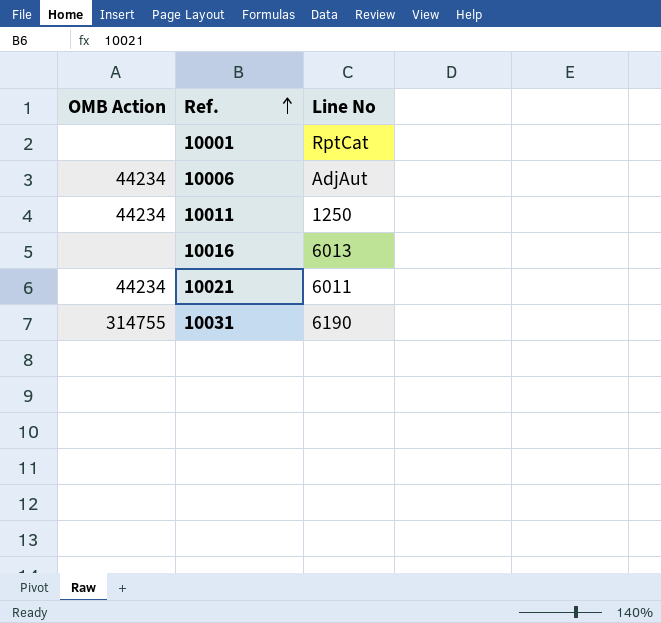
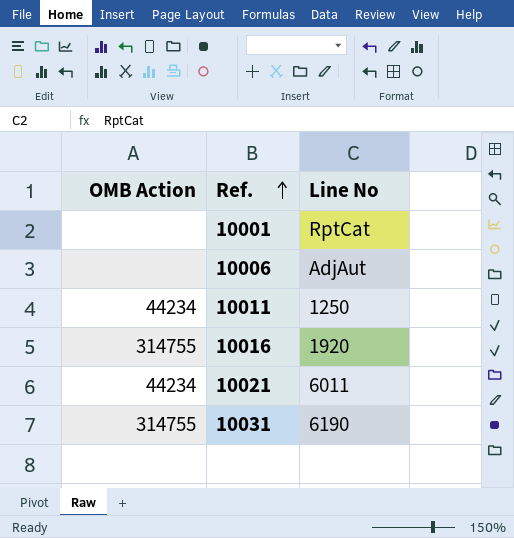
10006 | OMB Action: 44234 -> none
10016 | OMB Action: none -> 314755
10016 | Line No: 6013 -> 1920

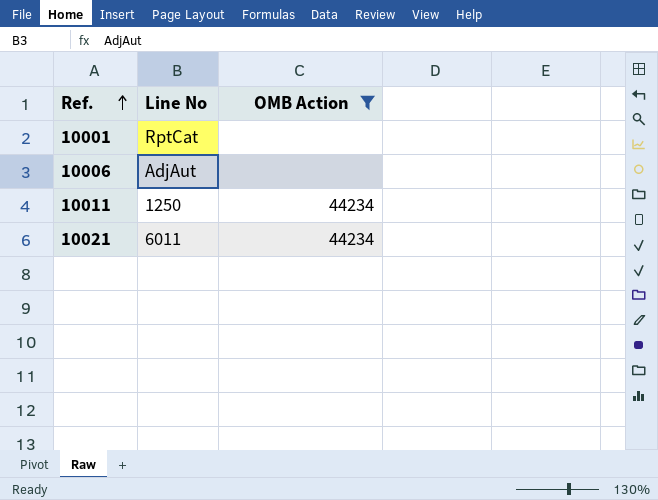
filter: none -> OMB Action != 314755
column OMB Action | position: 1 -> 3

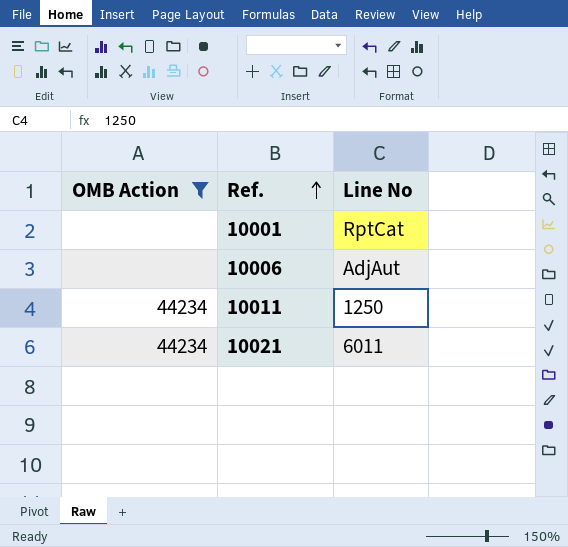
column OMB Action | position: 3 -> 1

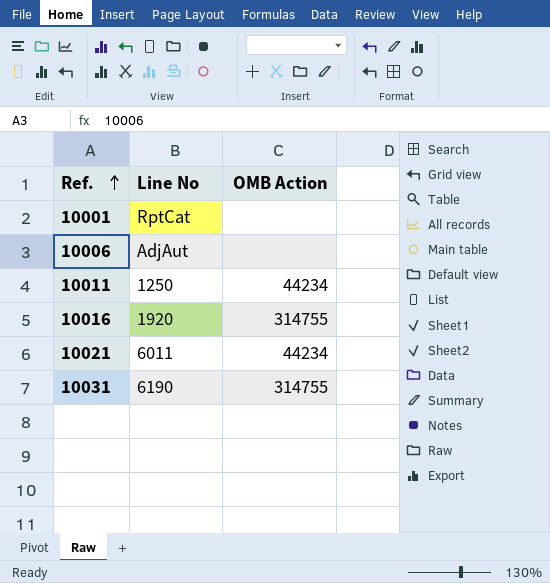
filter: OMB Action != 314755 -> none
column OMB Action | position: 1 -> 3

